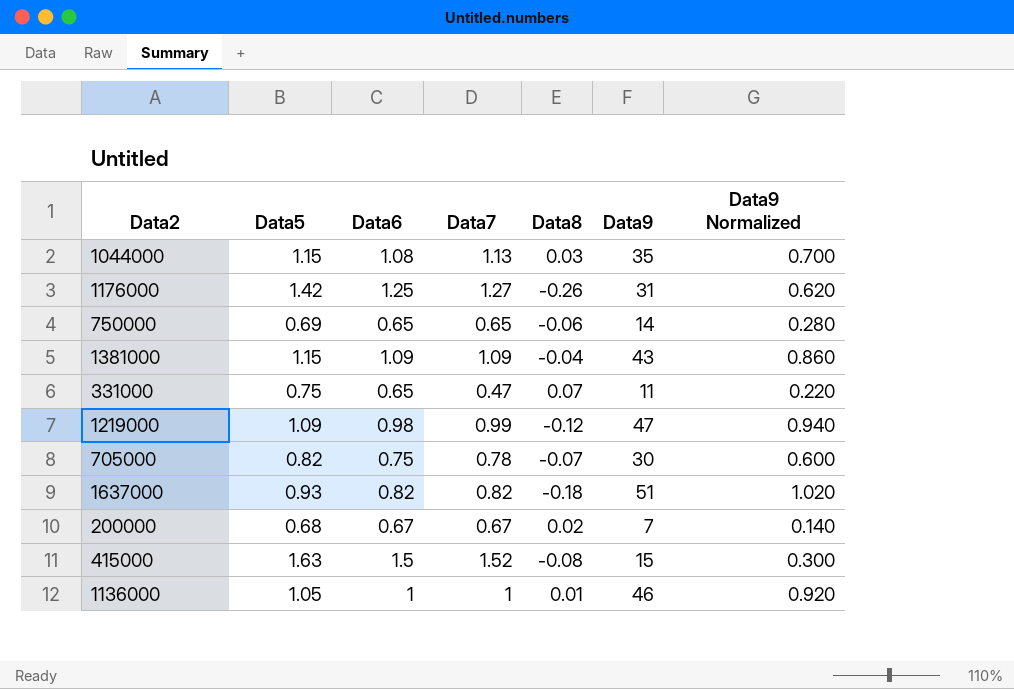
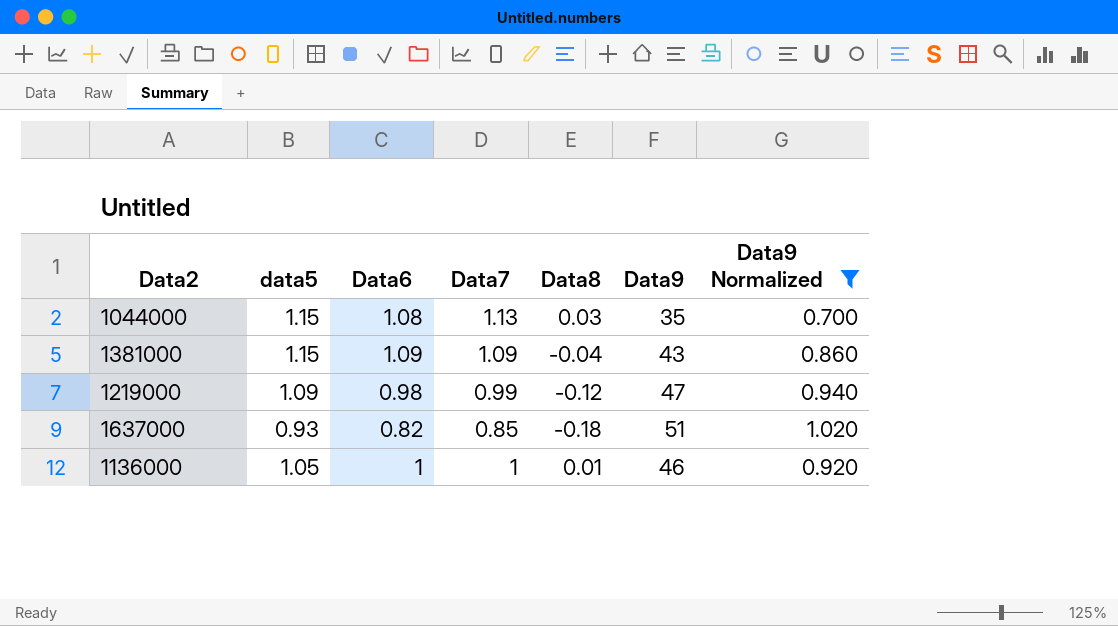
filter: none -> Data9 Normalized >= 0.700
column name: Data5 -> data5
1637000 | Data7: 0.82 -> 0.85

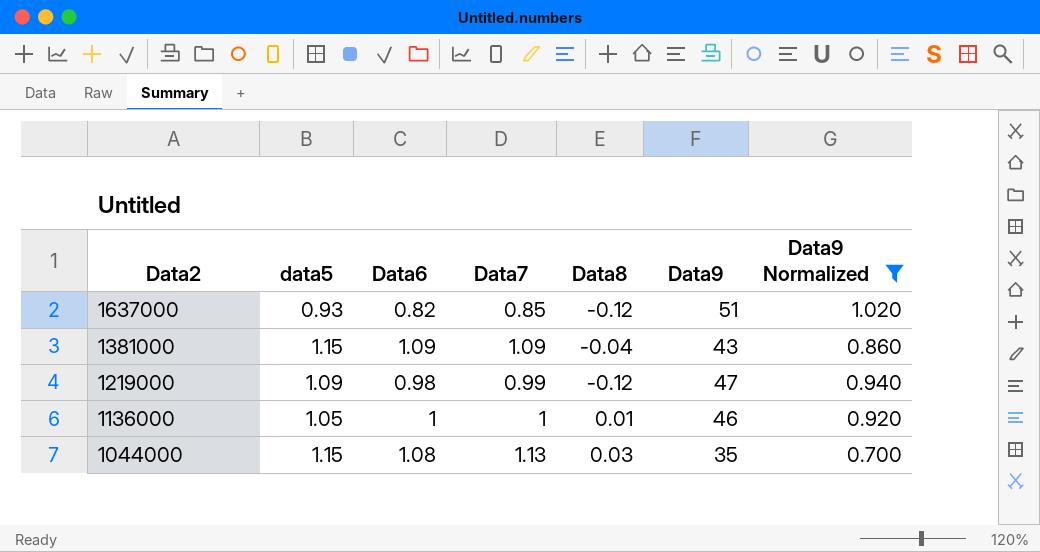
row order: none -> Data2 descending
1637000 | Data8: -0.18 -> -0.12

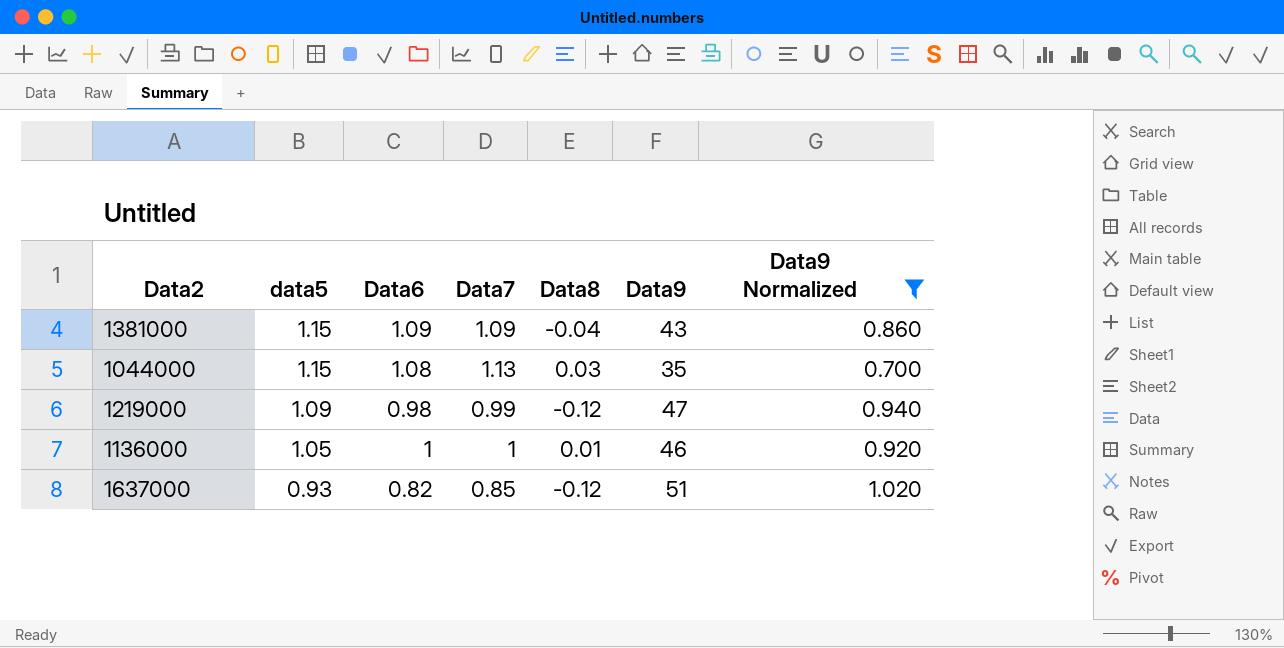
row order: Data2 descending -> data5 descending

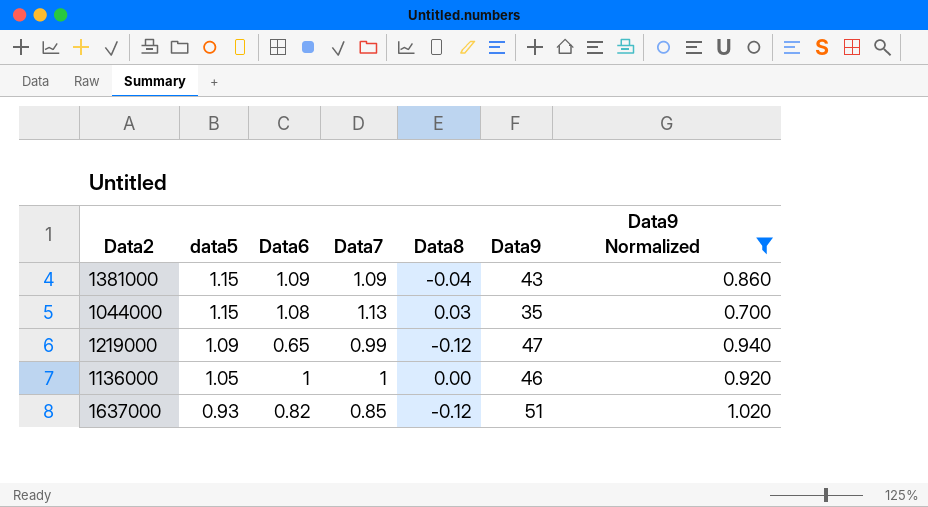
1219000 | Data6: 0.98 -> 0.65
1136000 | Data8: 0.01 -> 0.00

